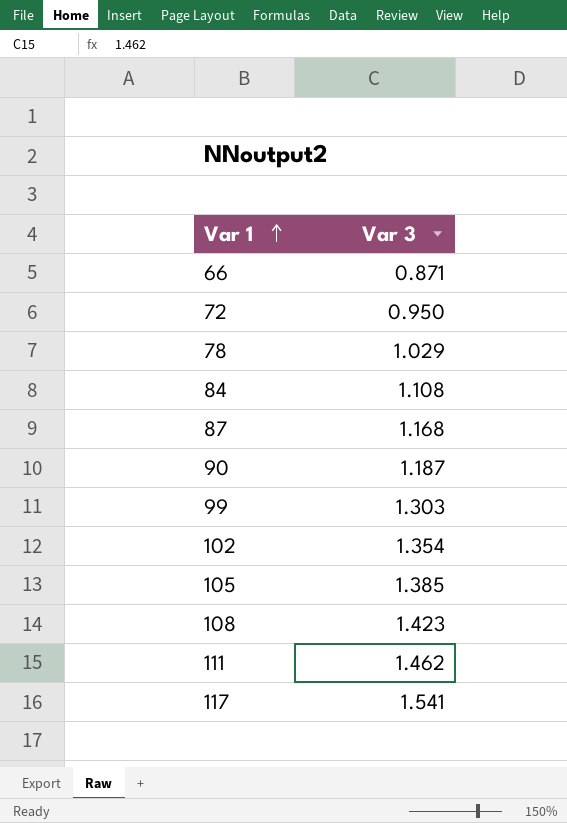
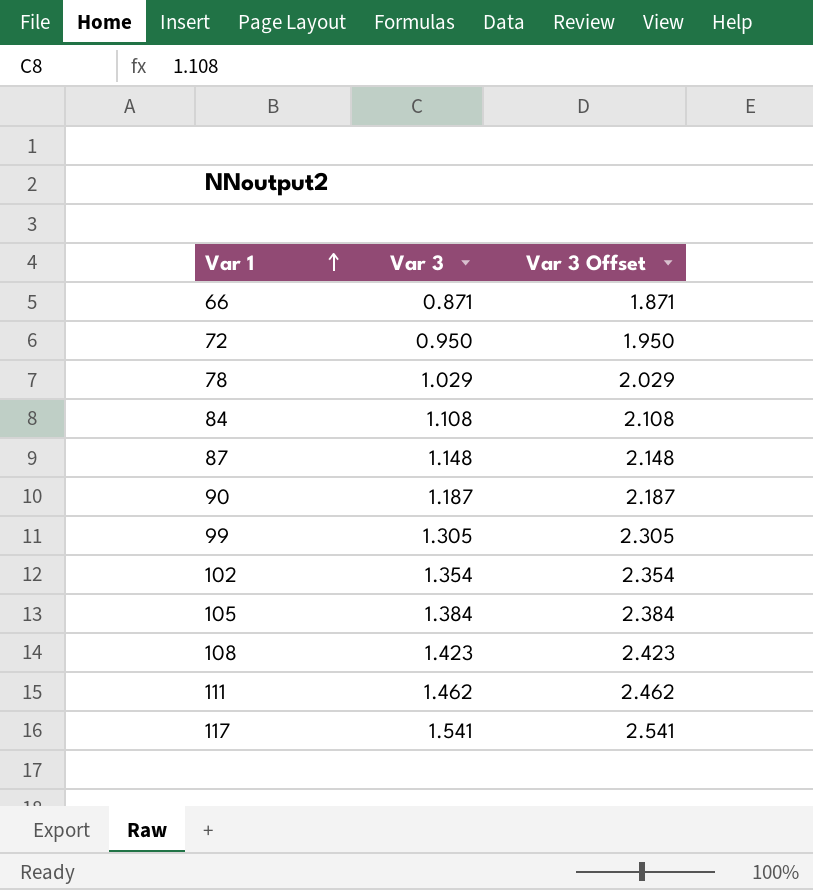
column Var 3 Offset | formula: none -> [Var 3] + 1
87 | Var 3: 1.168 -> 1.148
99 | Var 3: 1.303 -> 1.305
105 | Var 3: 1.385 -> 1.384

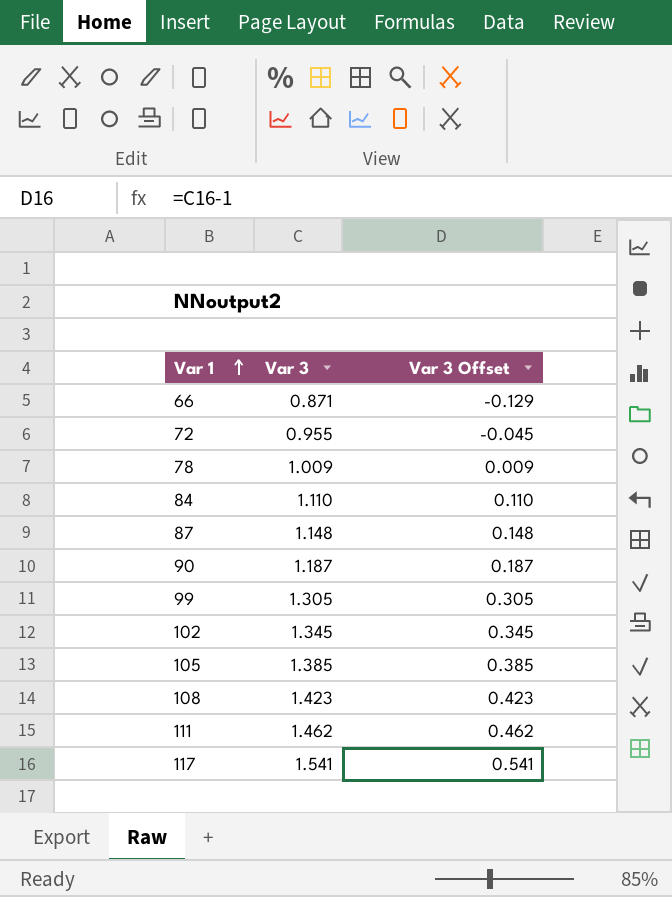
column Var 3 Offset | formula: [Var 3] + 1 -> [Var 3] - 1
72 | Var 3: 0.950 -> 0.955
78 | Var 3: 1.029 -> 1.009
84 | Var 3: 1.108 -> 1.110
102 | Var 3: 1.354 -> 1.345
105 | Var 3: 1.384 -> 1.385

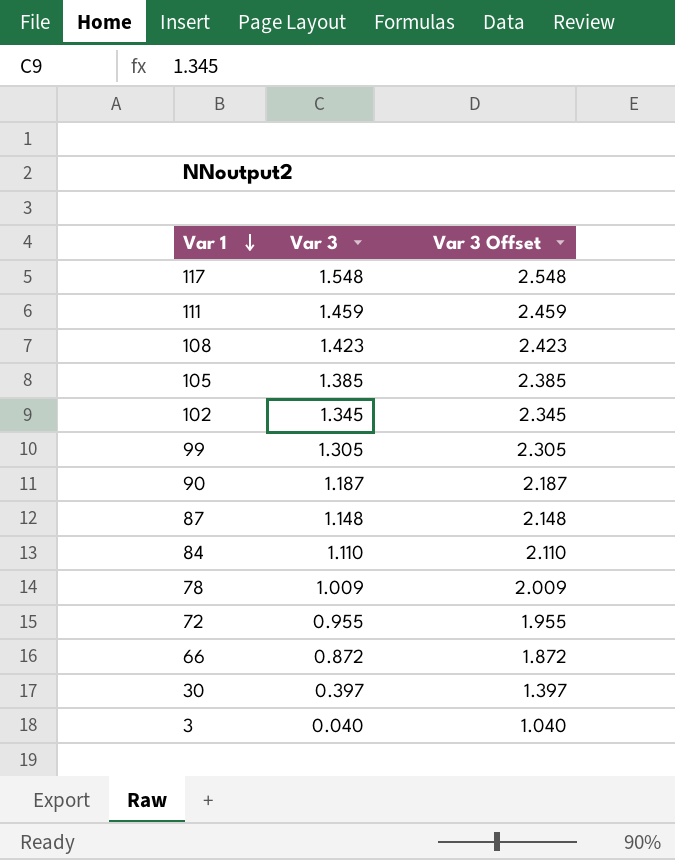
row order: Var 1 ascending -> Var 1 descending
column Var 3 Offset | formula: [Var 3] - 1 -> [Var 3] + 1
117 | Var 3: 1.541 -> 1.548
111 | Var 3: 1.462 -> 1.459
66 | Var 3: 0.871 -> 0.872
row 30: none -> 0.397 | 1.397
row 3: none -> 0.040 | 1.040

